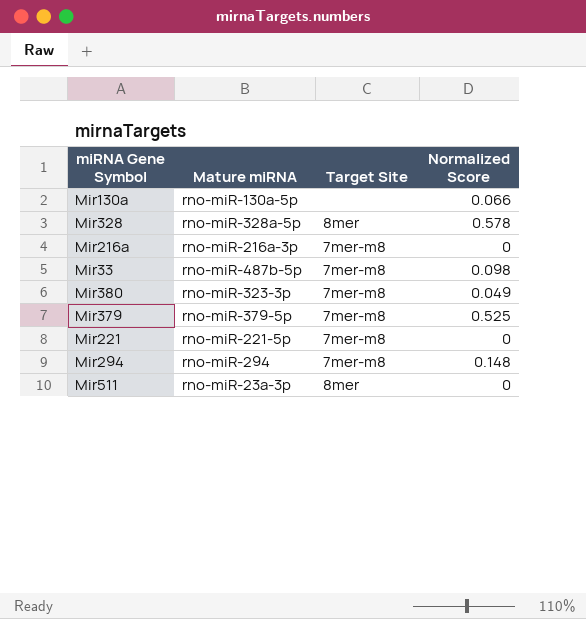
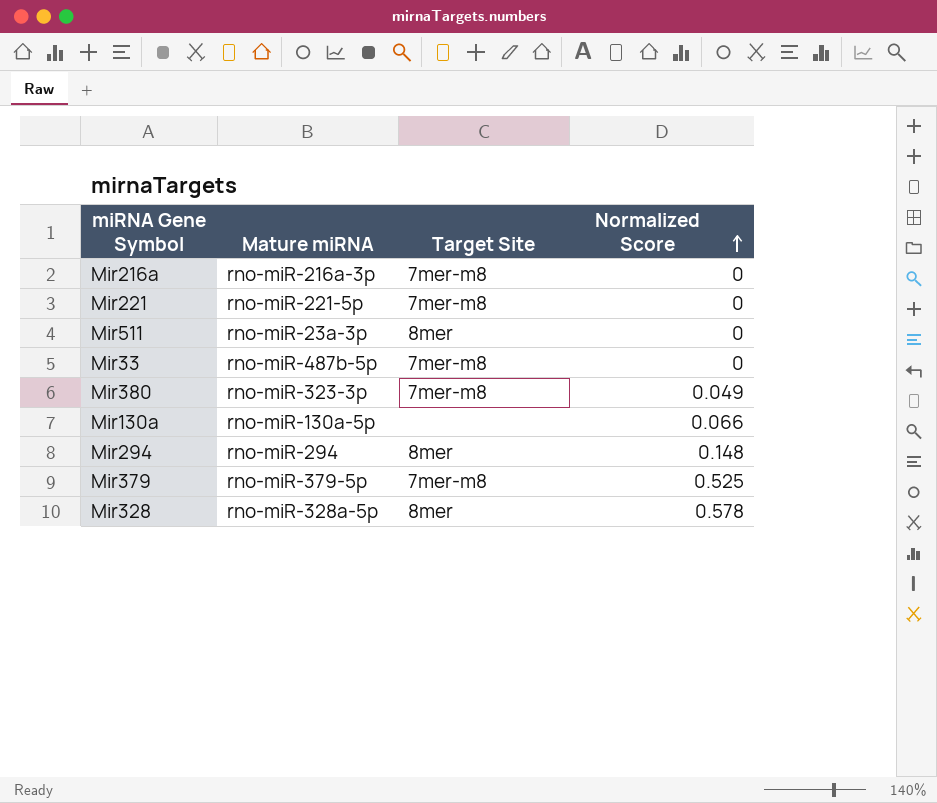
row order: none -> Normalized Score ascending
Mir33 | Normalized Score: 0.098 -> 0
Mir294 | Target Site: 7mer-m8 -> 8mer

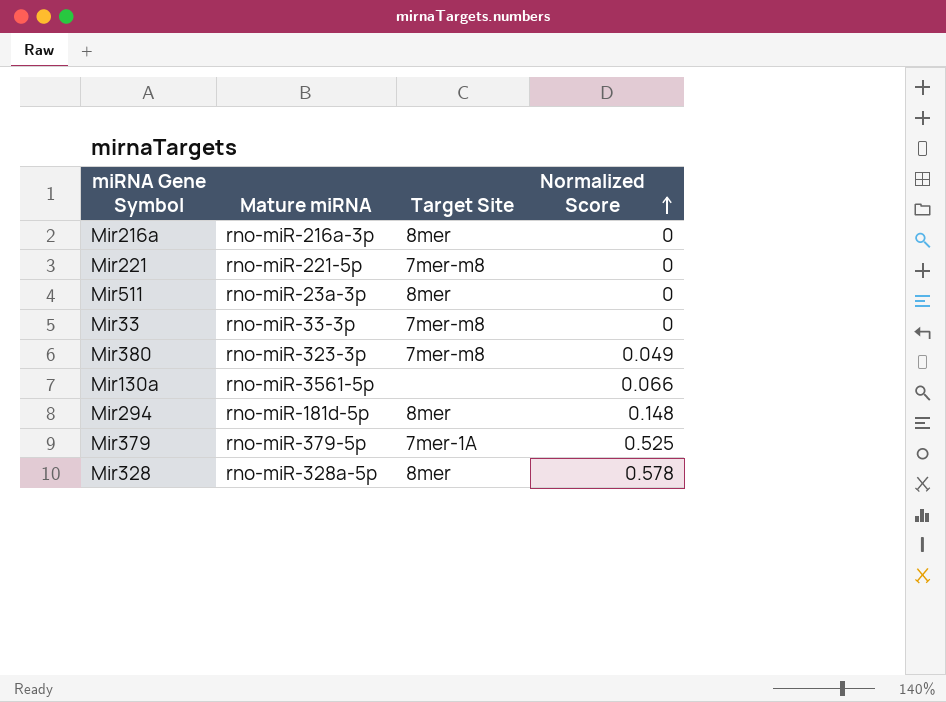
Mir216a | Target Site: 7mer-m8 -> 8mer
Mir33 | Mature miRNA: rno-miR-487b-5p -> rno-miR-33-3p
Mir130a | Mature miRNA: rno-miR-130a-5p -> rno-miR-3561-5p
Mir294 | Mature miRNA: rno-miR-294 -> rno-miR-181d-5p
Mir379 | Target Site: 7mer-m8 -> 7mer-1A

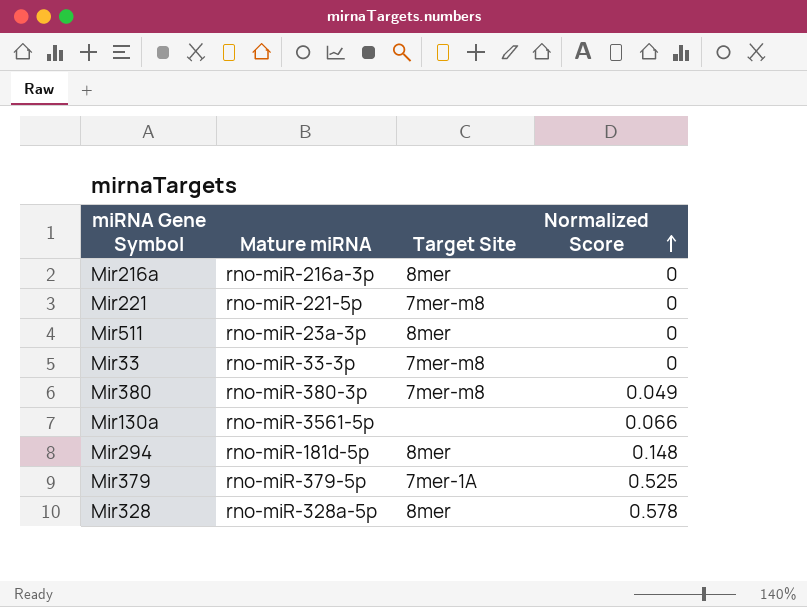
Mir380 | Mature miRNA: rno-miR-323-3p -> rno-miR-380-3p

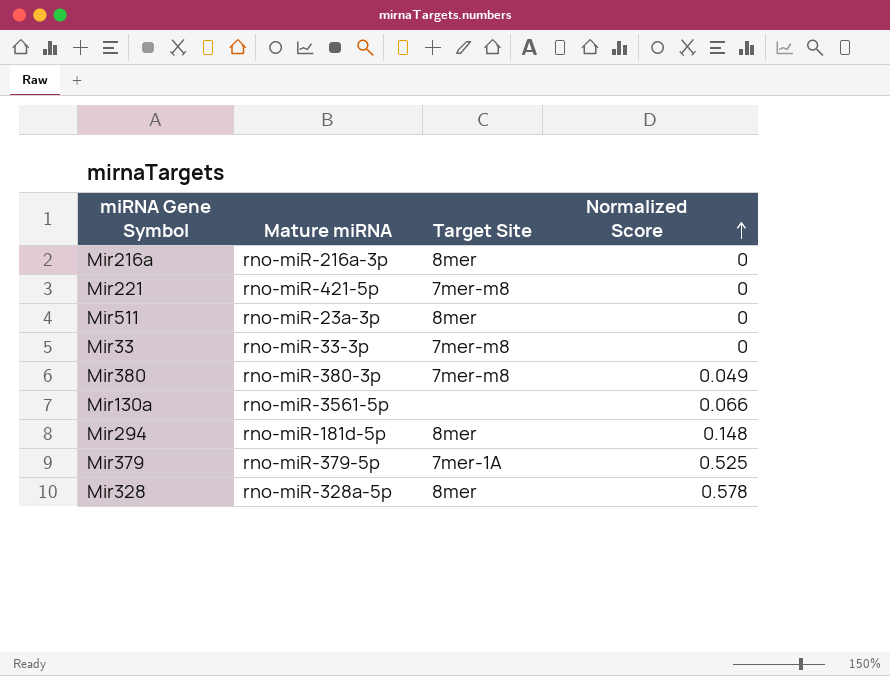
Mir221 | Mature miRNA: rno-miR-221-5p -> rno-miR-421-5p

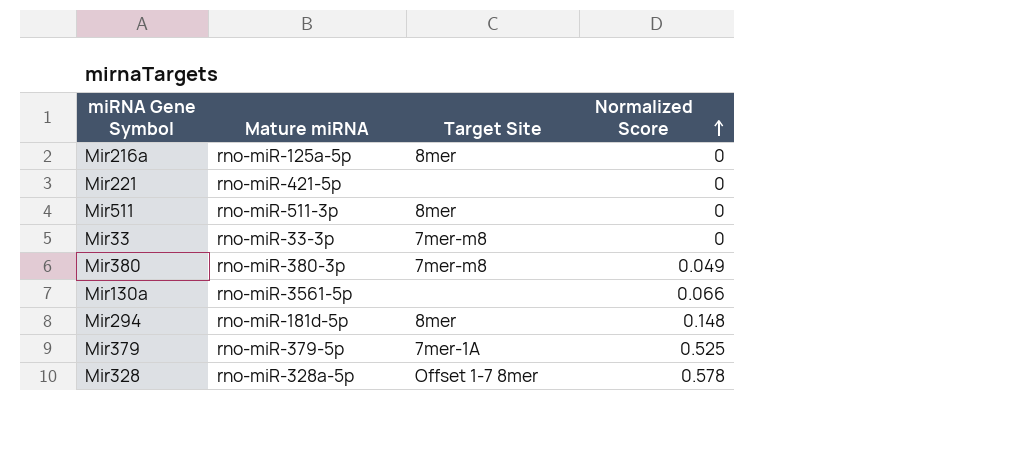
Mir216a | Mature miRNA: rno-miR-216a-3p -> rno-miR-125a-5p
Mir221 | Target Site: 7mer-m8 -> none
Mir511 | Mature miRNA: rno-miR-23a-3p -> rno-miR-511-3p
Mir328 | Target Site: 8mer -> Offset 1-7 8mer

